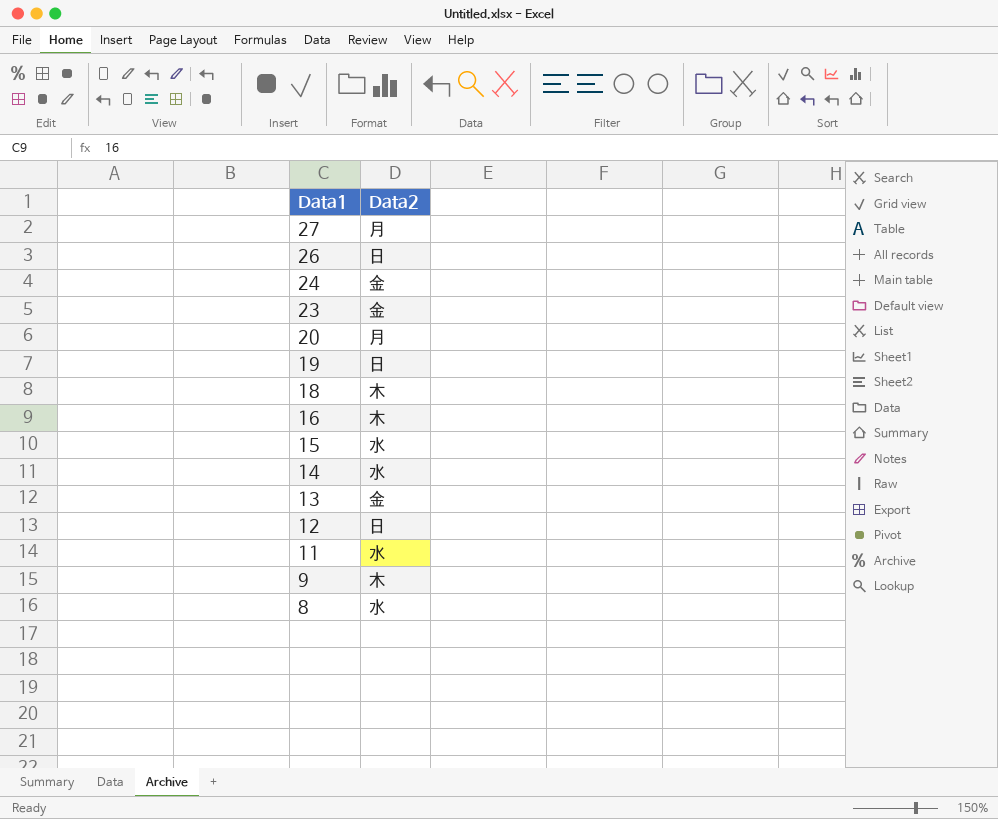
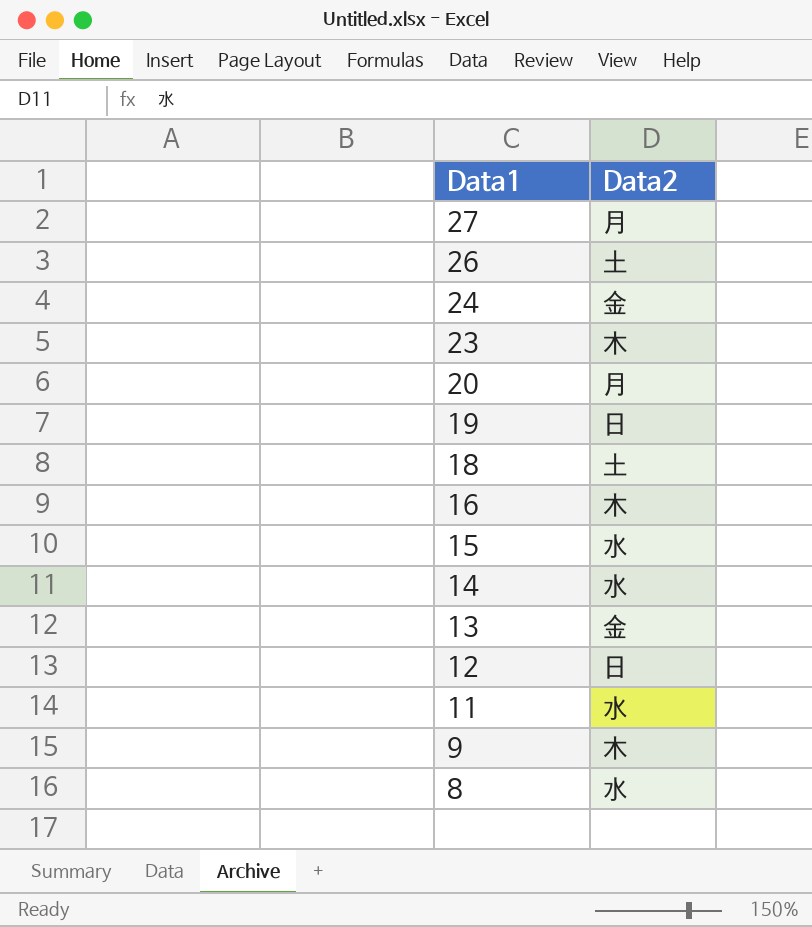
26 | Data2: 日 -> 土
23 | Data2: 金 -> 木
18 | Data2: 木 -> 土

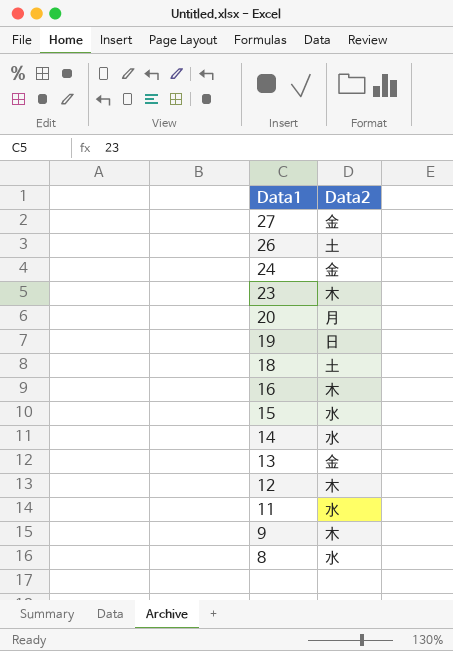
27 | Data2: 月 -> 金
12 | Data2: 日 -> 木

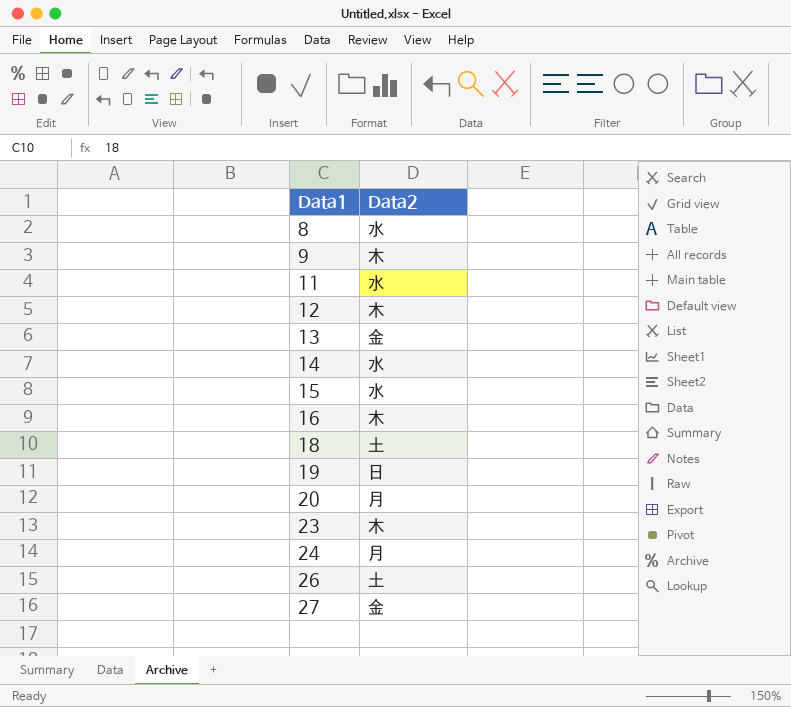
row order: Data1 descending -> Data1 ascending
24 | Data2: 金 -> 月

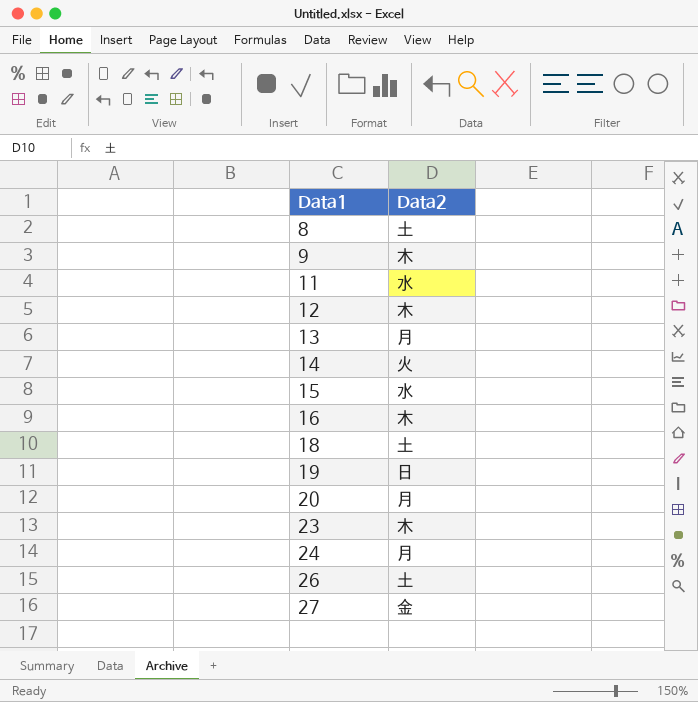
8 | Data2: 水 -> 土
13 | Data2: 金 -> 月
14 | Data2: 水 -> 火

